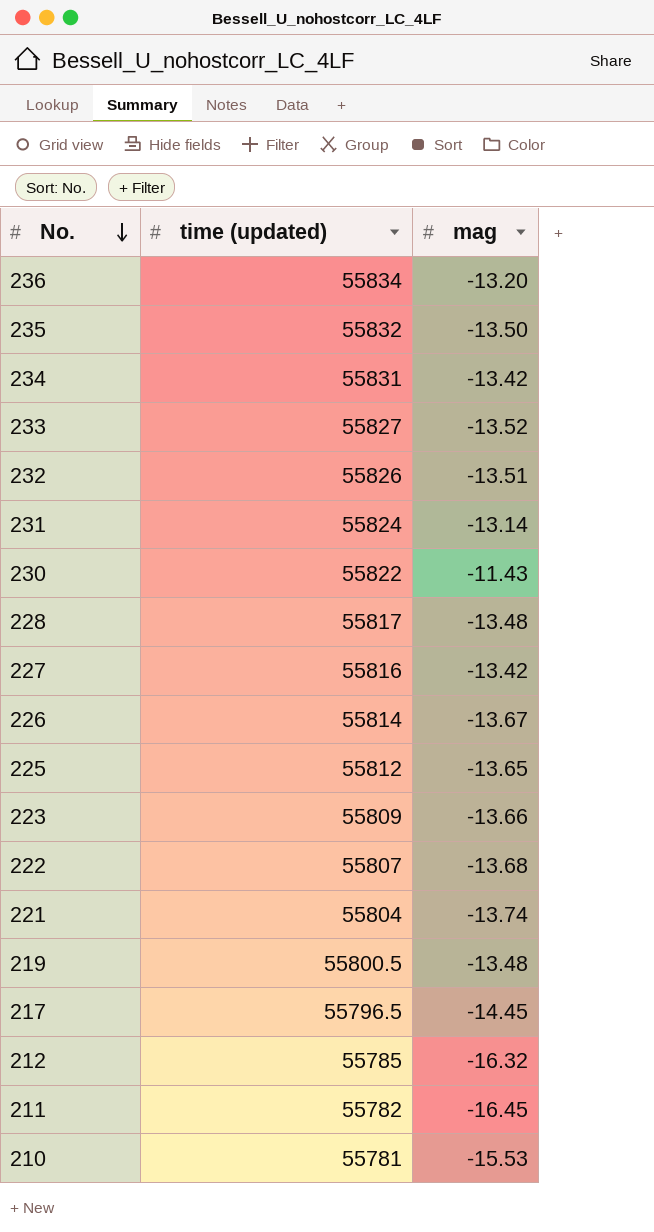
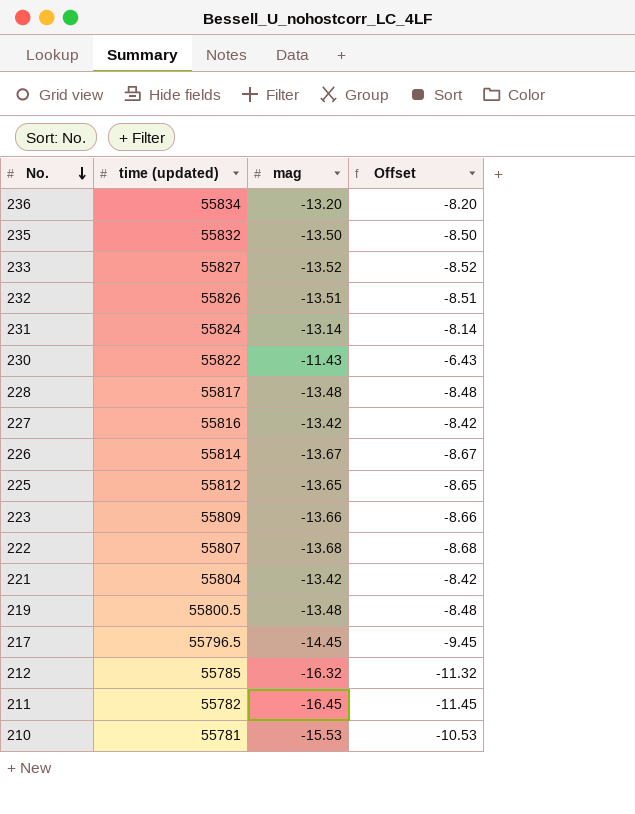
column Offset | formula: none -> [mag] + 5
row 234: 55831 | -13.42 -> none
221 | mag: -13.74 -> -13.42

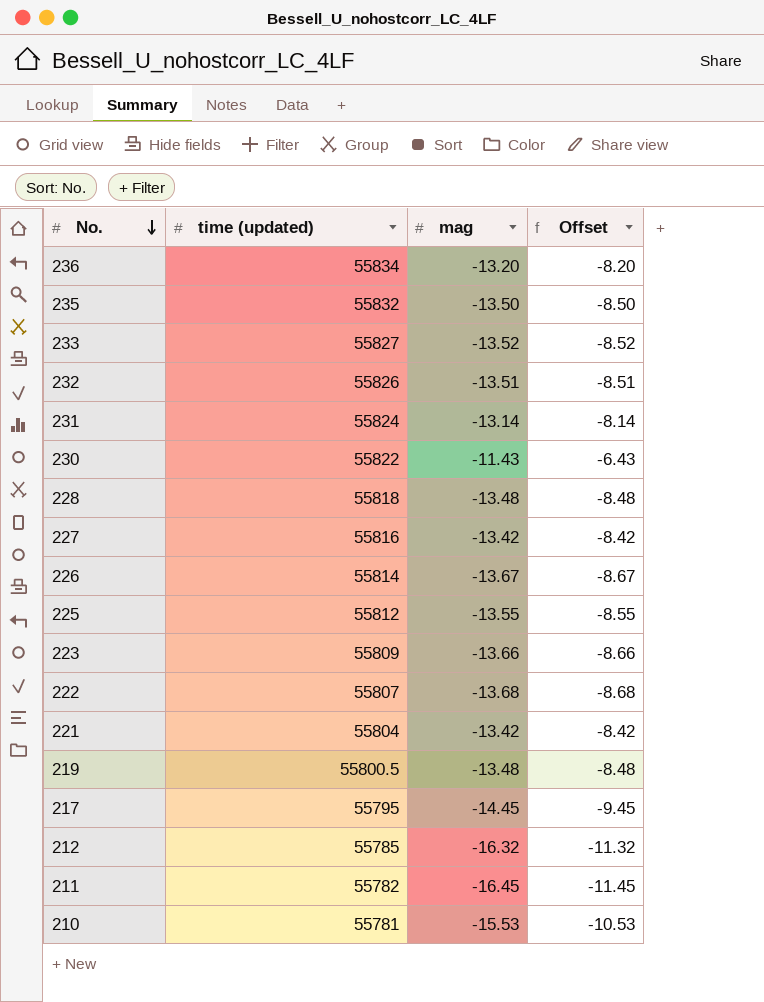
228 | time (updated): 55817 -> 55818
225 | mag: -13.65 -> -13.55
225 | Offset: -8.65 -> -8.55
217 | time (updated): 55796.5 -> 55795

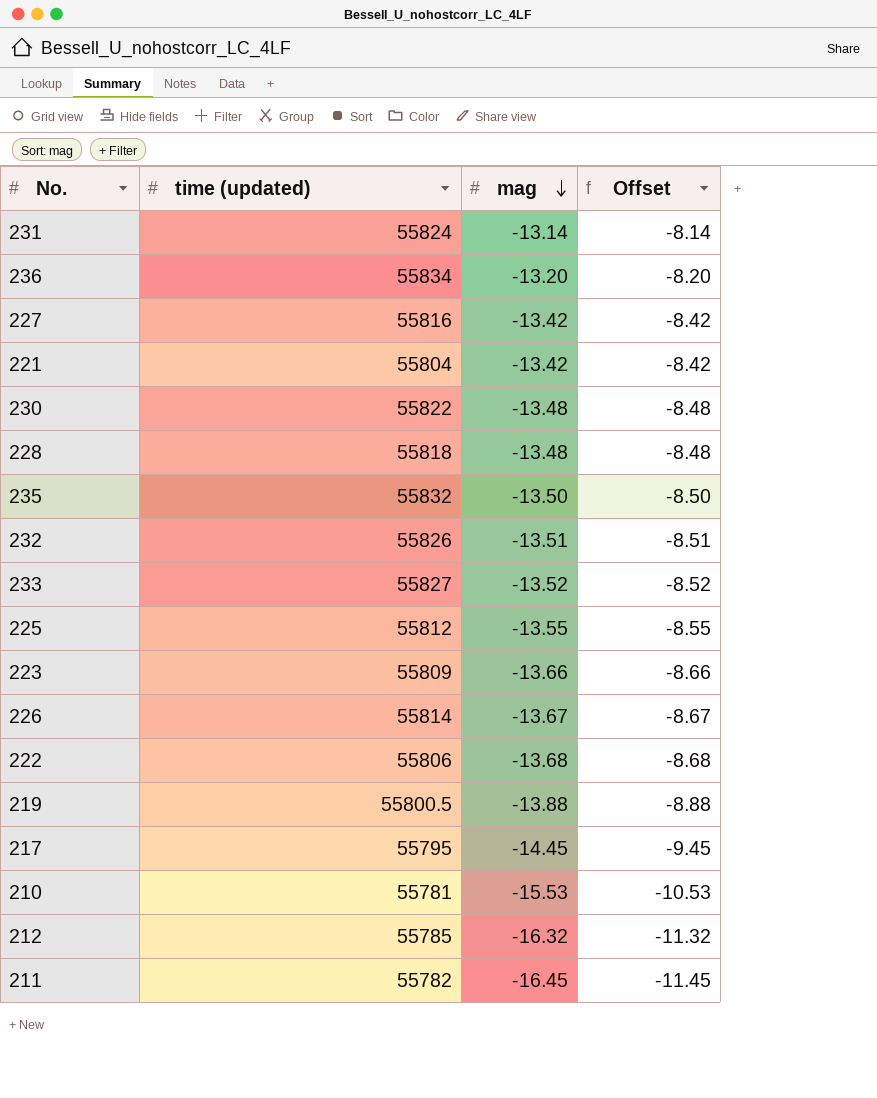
row order: No. descending -> mag descending
230 | mag: -11.43 -> -13.48
230 | Offset: -6.43 -> -8.48
222 | time (updated): 55807 -> 55806
219 | mag: -13.48 -> -13.88
219 | Offset: -8.48 -> -8.88

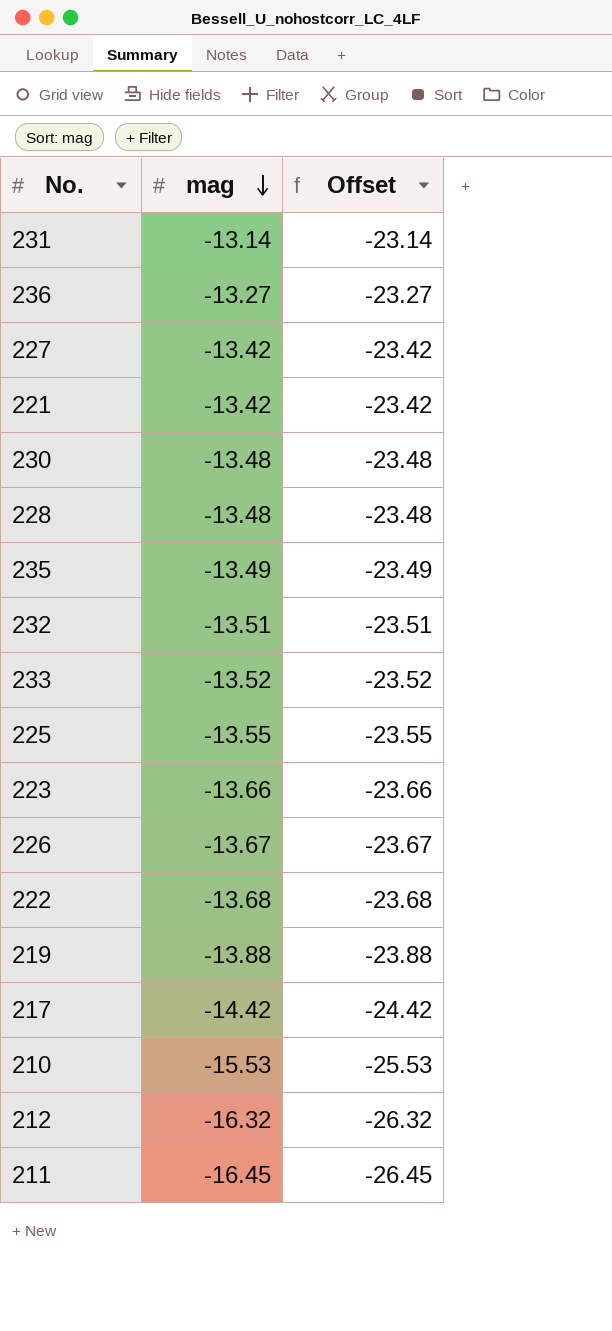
column time (updated) | position: 2 -> none
column Offset | formula: [mag] + 5 -> [mag] - 10
236 | mag: -13.20 -> -13.27
235 | mag: -13.50 -> -13.49
217 | mag: -14.45 -> -14.42

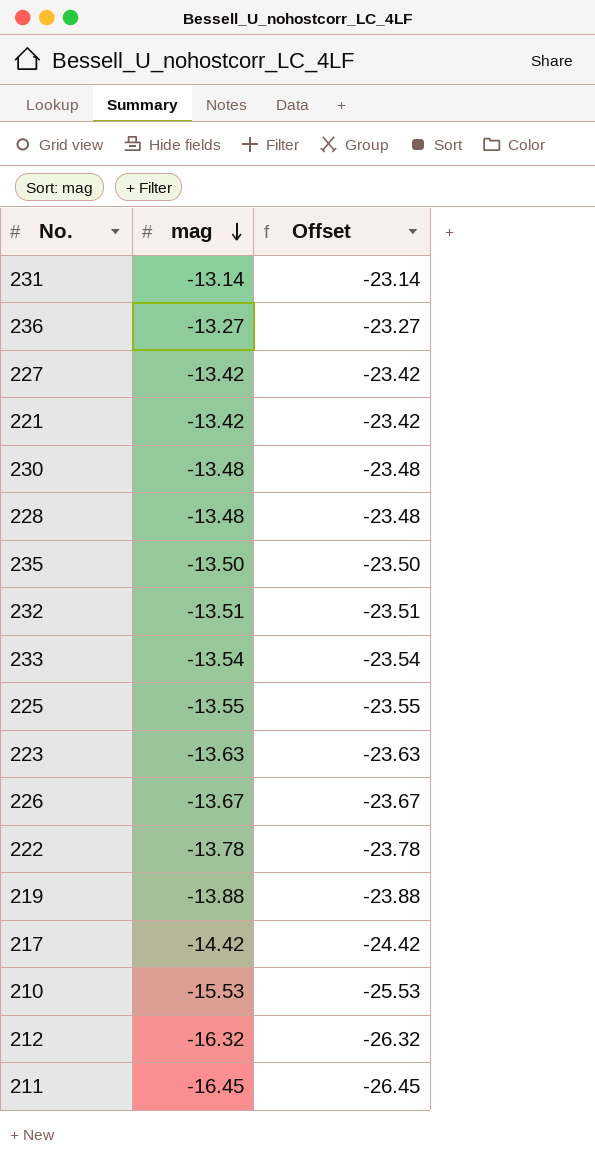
235 | mag: -13.49 -> -13.50
235 | Offset: -23.49 -> -23.50
233 | mag: -13.52 -> -13.54
233 | Offset: -23.52 -> -23.54
223 | mag: -13.66 -> -13.63
223 | Offset: -23.66 -> -23.63
222 | mag: -13.68 -> -13.78
222 | Offset: -23.68 -> -23.78

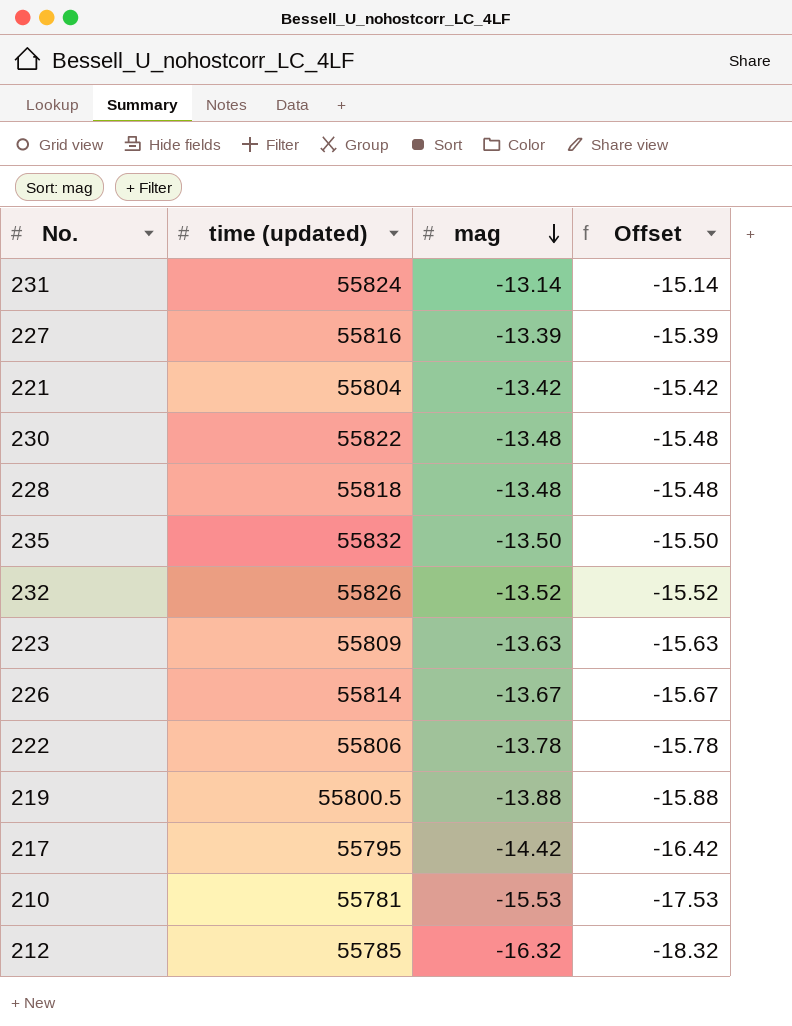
column time (updated) | position: none -> 2
column Offset | formula: [mag] - 10 -> [mag] - 2
row 236: -13.27 | -23.27 -> none
row 233: -13.54 | -23.54 -> none
row 225: -13.55 | -23.55 -> none
row 211: -16.45 | -26.45 -> none
227 | mag: -13.42 -> -13.39
232 | mag: -13.51 -> -13.52

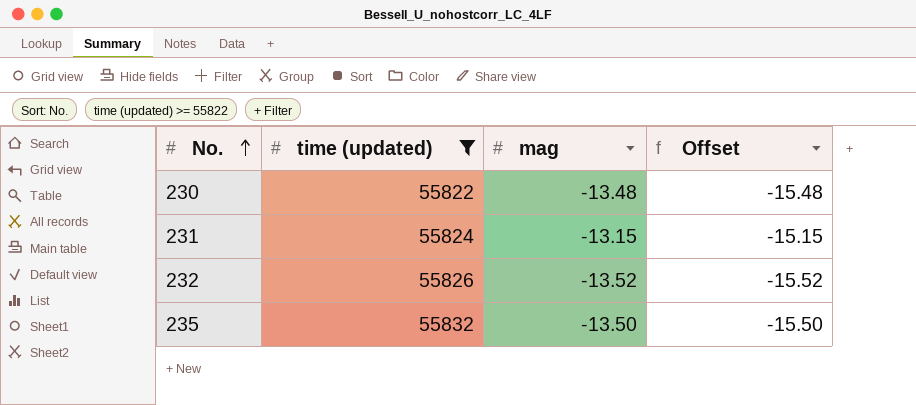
filter: none -> time (updated) >= 55822
row order: mag descending -> No. ascending
231 | mag: -13.14 -> -13.15
231 | Offset: -15.14 -> -15.15

